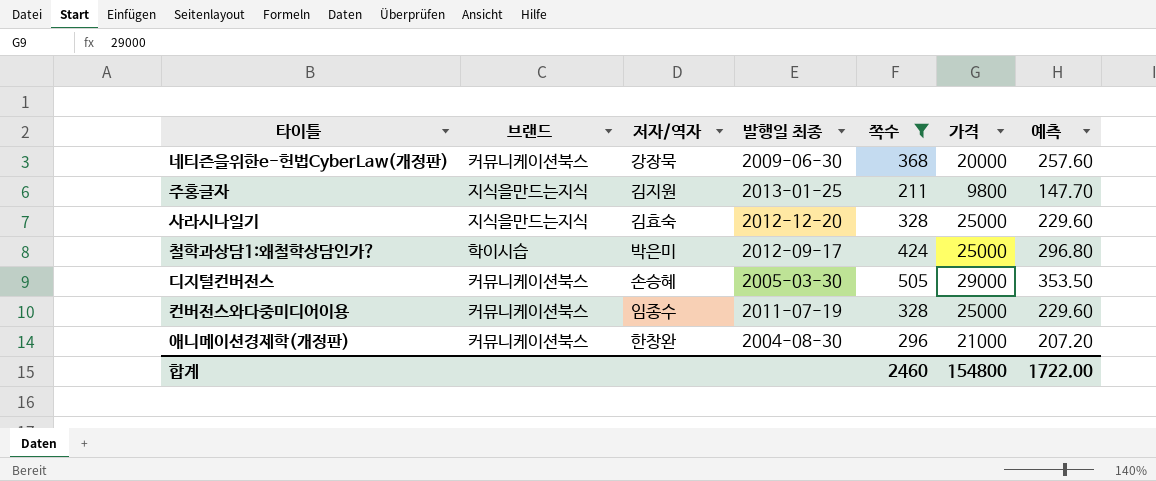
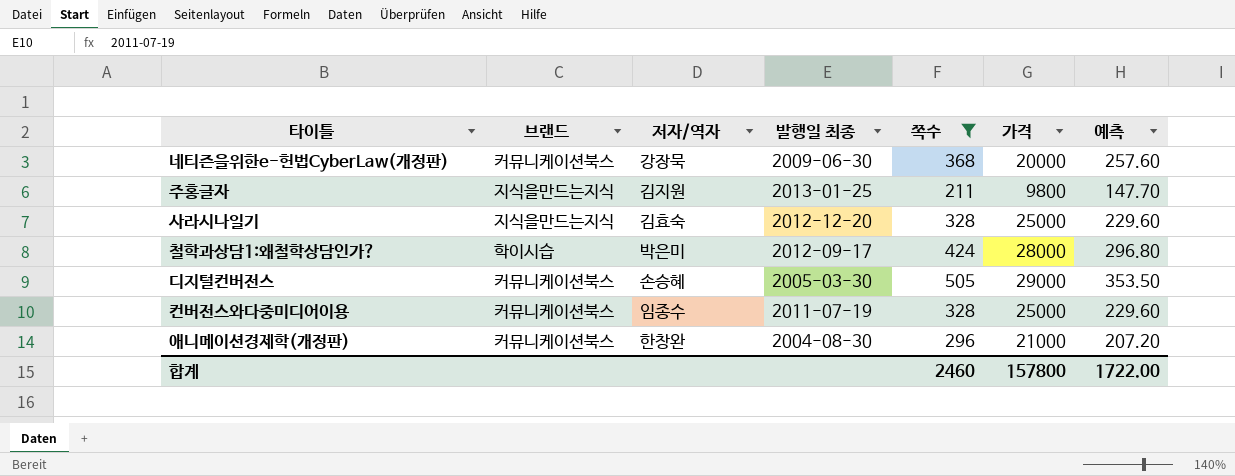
철학과상담1:왜철학상담인가? | 가격: 25000 -> 28000
합계 | 가격: 154800 -> 157800

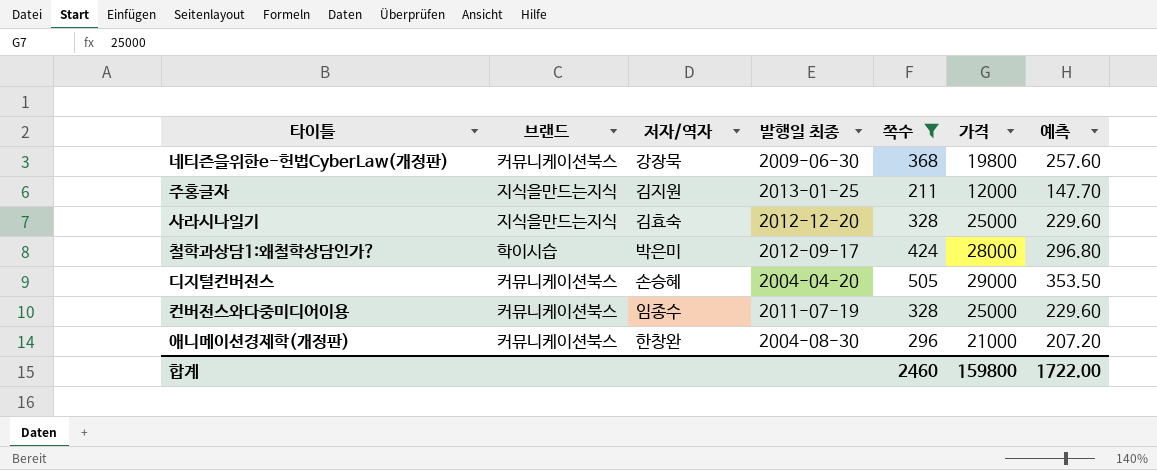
네티즌을위한e-헌법CyberLaw(개정판) | 가격: 20000 -> 19800
주홍글자 | 가격: 9800 -> 12000
디지털컨버전스 | 발행일 최종: 2005-03-30 -> 2004-04-20
합계 | 가격: 157800 -> 159800

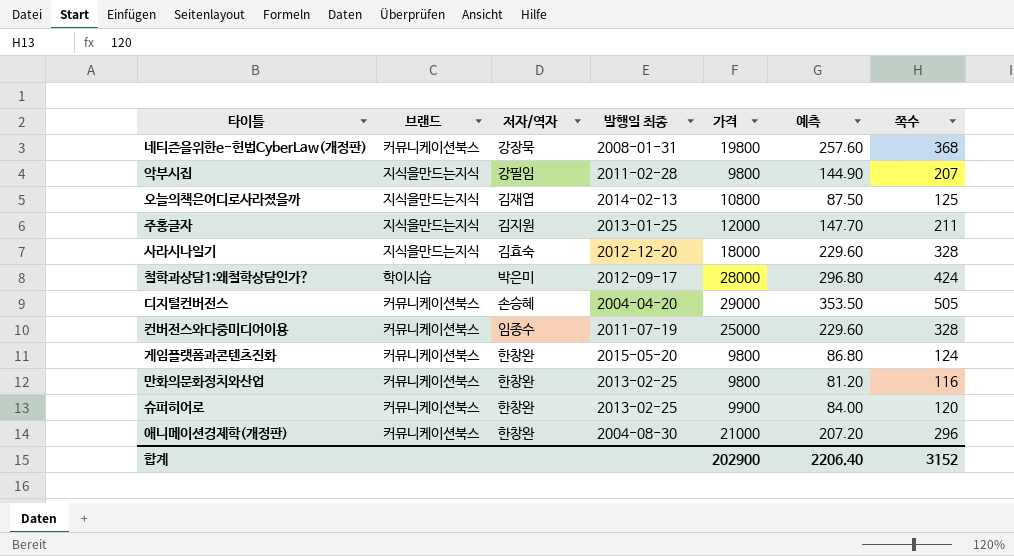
filter: 쪽수 >= 211 -> none
column 쪽수 | position: 5 -> 7
네티즌을위한e-헌법CyberLaw(개정판) | 발행일 최종: 2009-06-30 -> 2008-01-31
사라시나일기 | 가격: 25000 -> 18000
합계 | 가격: 159800 -> 202900
합계 | 예측: 1722.00 -> 2206.40
합계 | 쪽수: 2460 -> 3152

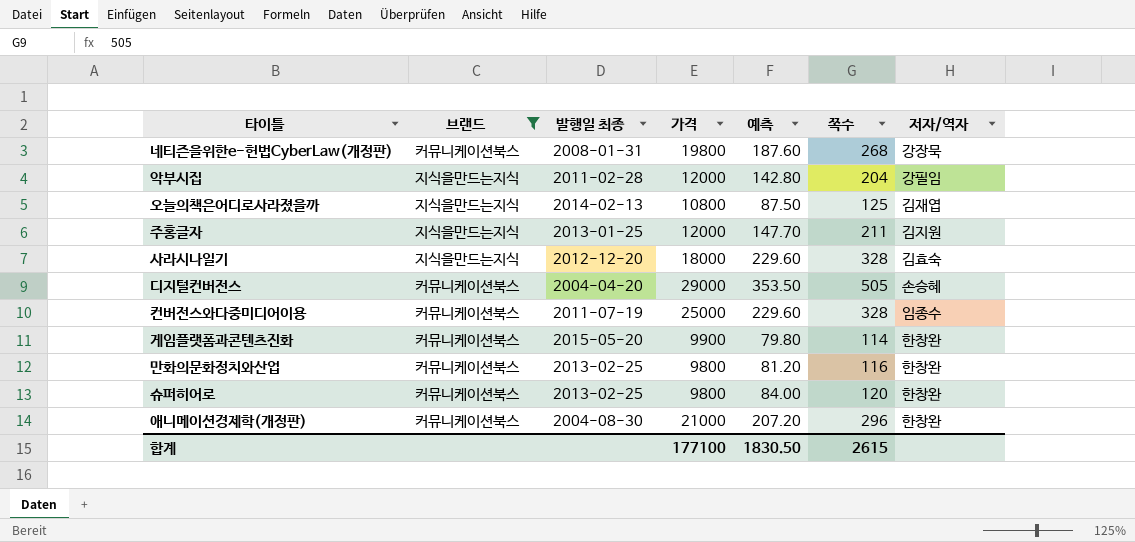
filter: none -> 브랜드 != 학이시습
column 저자/역자 | position: 3 -> 7
네티즌을위한e-헌법CyberLaw(개정판) | 예측: 257.60 -> 187.60
네티즌을위한e-헌법CyberLaw(개정판) | 쪽수: 368 -> 268
악부시집 | 가격: 9800 -> 12000
악부시집 | 예측: 144.90 -> 142.80
악부시집 | 쪽수: 207 -> 204
게임플랫폼과콘텐츠진화 | 가격: 9800 -> 9900
게임플랫폼과콘텐츠진화 | 예측: 86.80 -> 79.80
게임플랫폼과콘텐츠진화 | 쪽수: 124 -> 114
슈퍼히어로 | 가격: 9900 -> 9800
합계 | 가격: 202900 -> 177100
합계 | 예측: 2206.40 -> 1830.50
합계 | 쪽수: 3152 -> 2615

